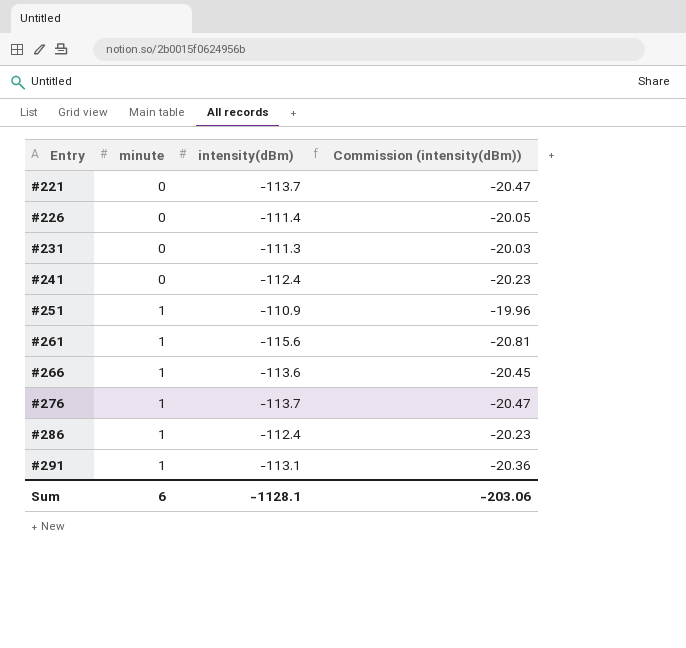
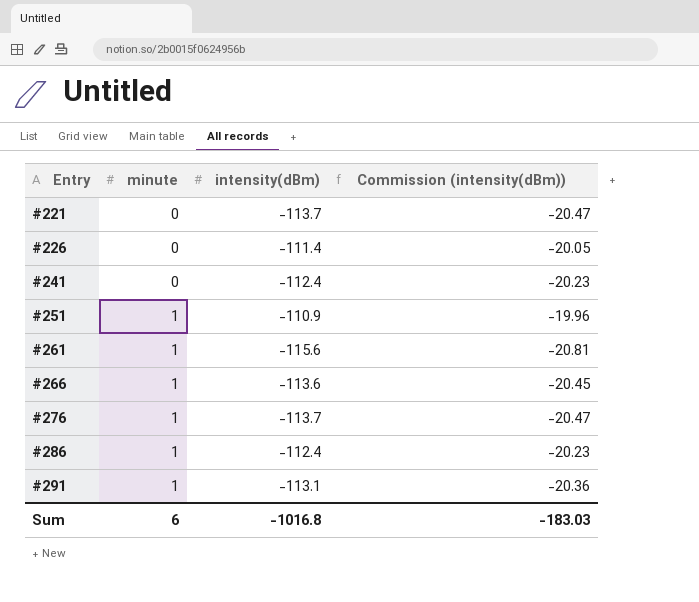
row #231: 0 | -111.3 | -20.03 -> none
Sum | intensity(dBm): -1128.1 -> -1016.8
Sum | Commission (intensity(dBm)): -203.06 -> -183.03

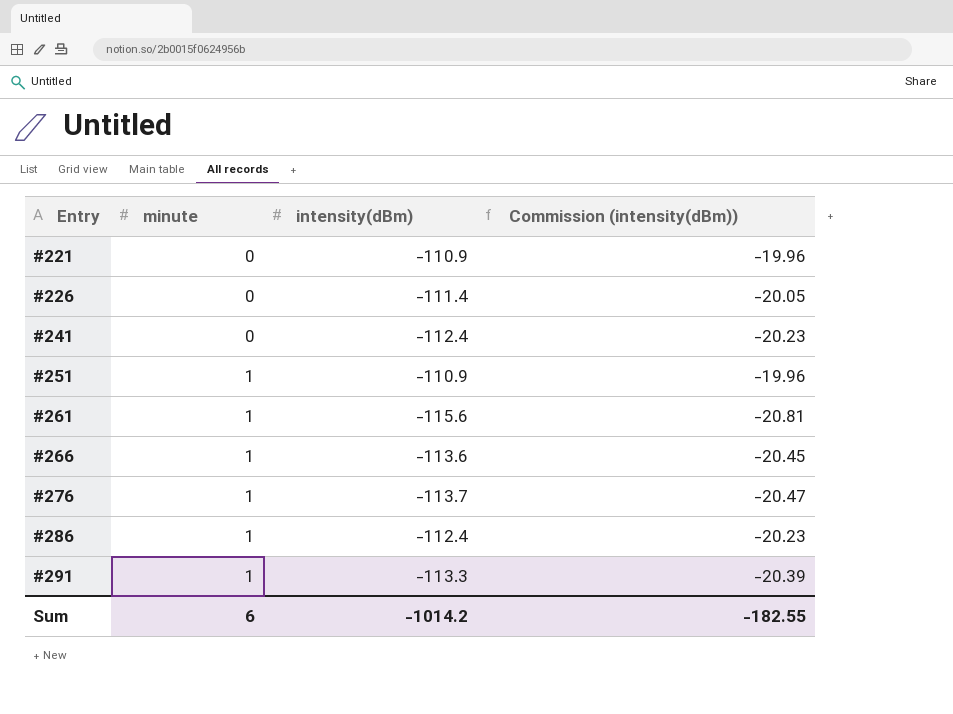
#221 | intensity(dBm): -113.7 -> -110.9
#221 | Commission (intensity(dBm)): -20.47 -> -19.96
#291 | intensity(dBm): -113.1 -> -113.3
#291 | Commission (intensity(dBm)): -20.36 -> -20.39
Sum | intensity(dBm): -1016.8 -> -1014.2
Sum | Commission (intensity(dBm)): -183.03 -> -182.55

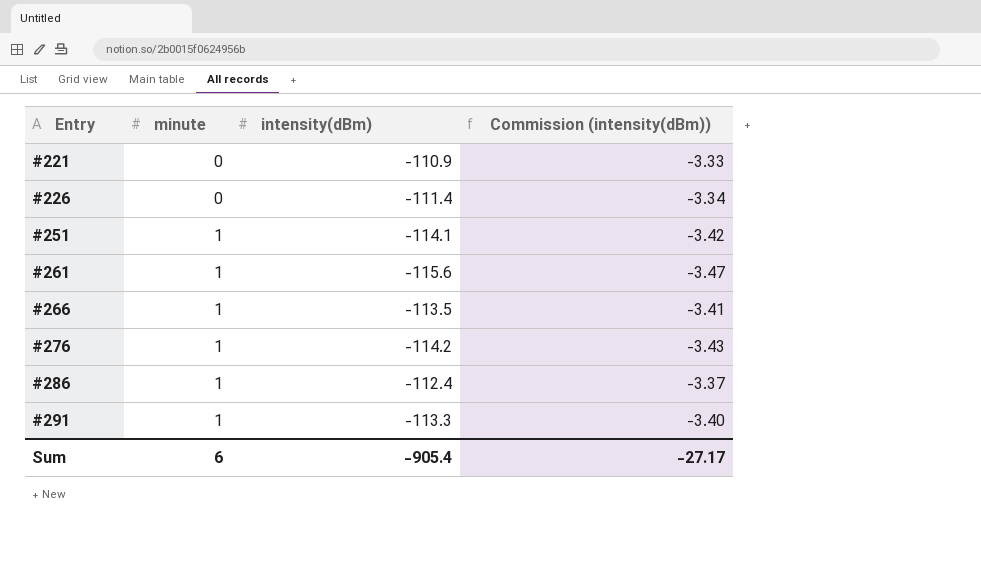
column Commission (intensity(dBm)) | formula: [intensity(dBm)] * 0.18 -> [intensity(dBm)] * 0.03
row #241: 0 | -112.4 | -20.23 -> none
#251 | intensity(dBm): -110.9 -> -114.1
#266 | intensity(dBm): -113.6 -> -113.5
#276 | intensity(dBm): -113.7 -> -114.2
Sum | intensity(dBm): -1014.2 -> -905.4
Sum | Commission (intensity(dBm)): -182.55 -> -27.17

